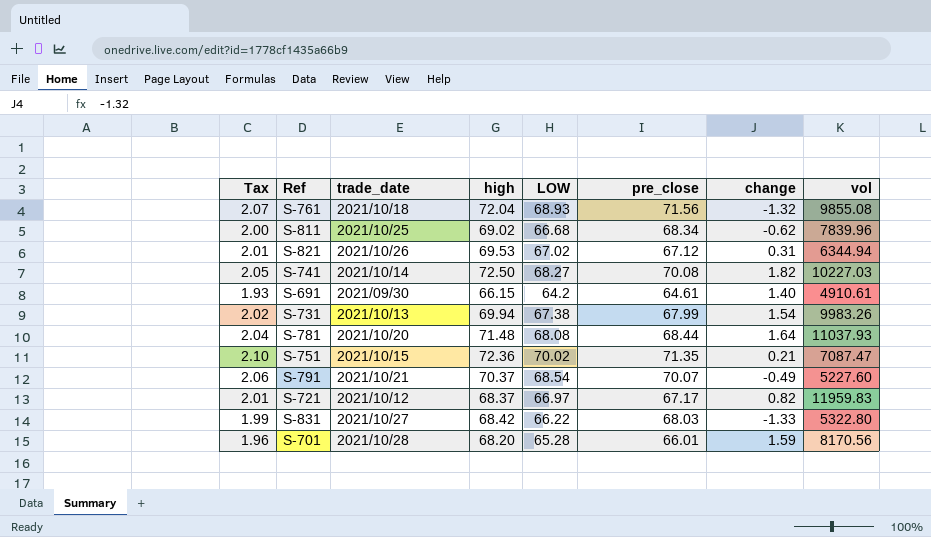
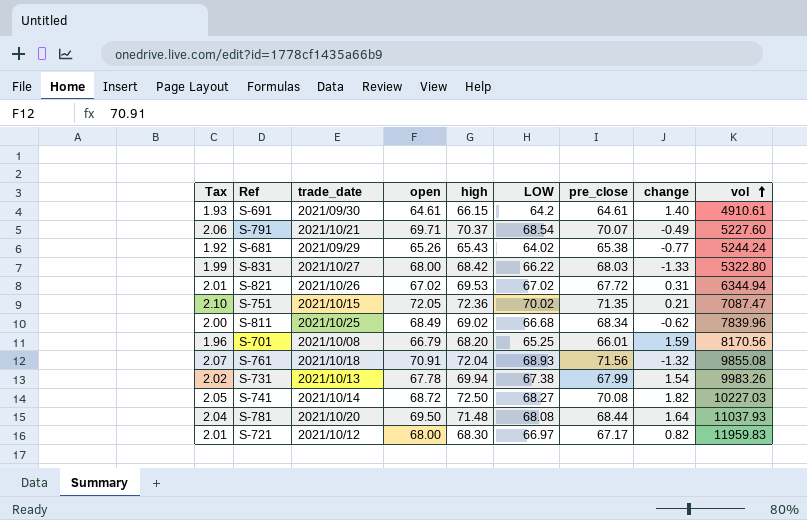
row order: none -> vol ascending
column open | position: none -> 4
row S-681: none -> 1.92 | 2021/09/29 | 65.26 | 65.43 | 64.02 | 65.38 | -0.77 | 5244.24
S-821 | pre_close: 67.12 -> 67.72
S-701 | trade_date: 2021/10/28 -> 2021/10/08
S-701 | LOW: 65.28 -> 65.25
S-721 | high: 68.37 -> 68.30

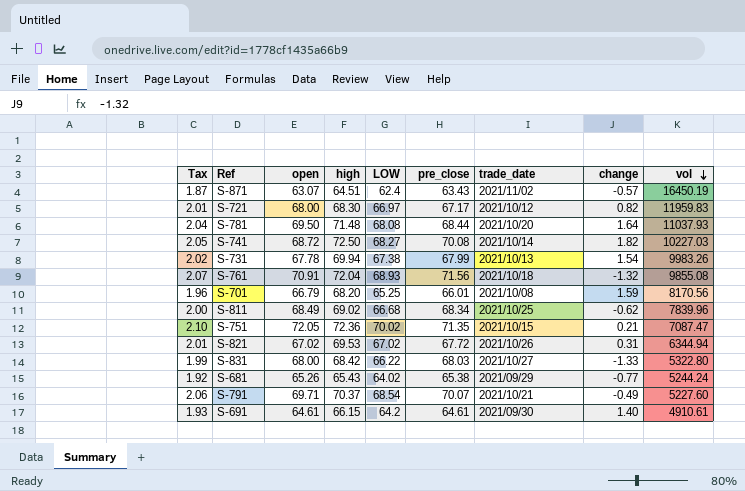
row order: vol ascending -> vol descending
column trade_date | position: 3 -> 7
row S-871: none -> 1.87 | 63.07 | 64.51 | 62.4 | 63.43 | 2021/11/02 | -0.57 | 16450.19

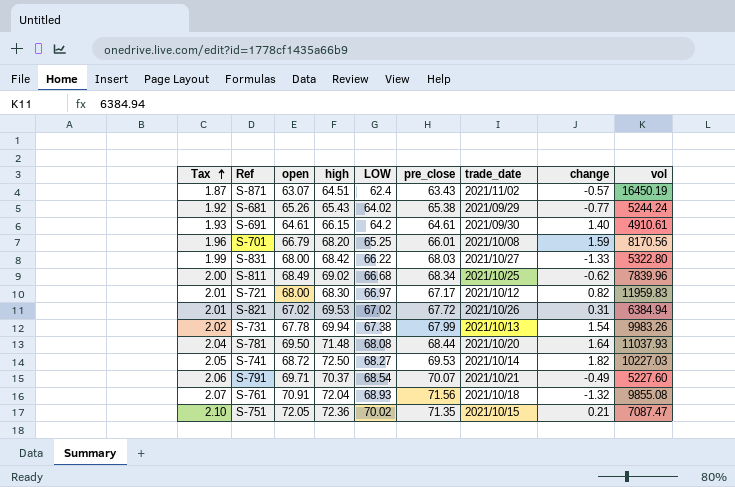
row order: vol descending -> Tax ascending
S-821 | vol: 6344.94 -> 6384.94
S-741 | pre_close: 70.08 -> 69.53

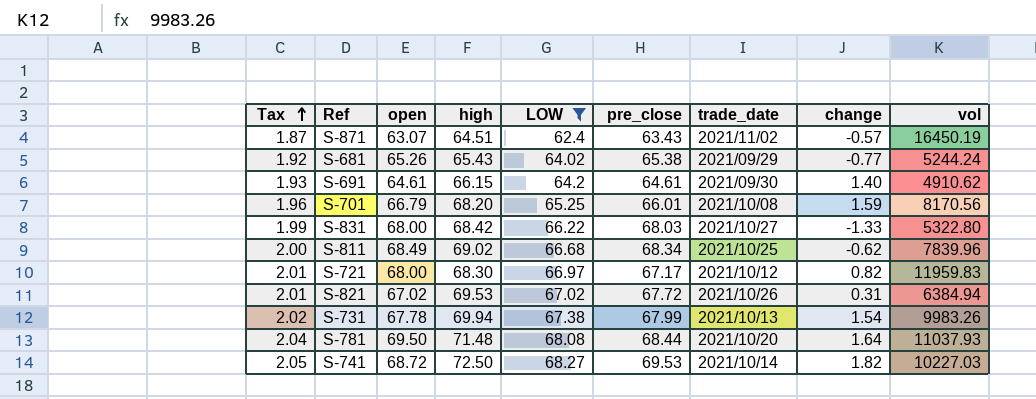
filter: none -> LOW <= 68.27
S-691 | vol: 4910.61 -> 4910.62

